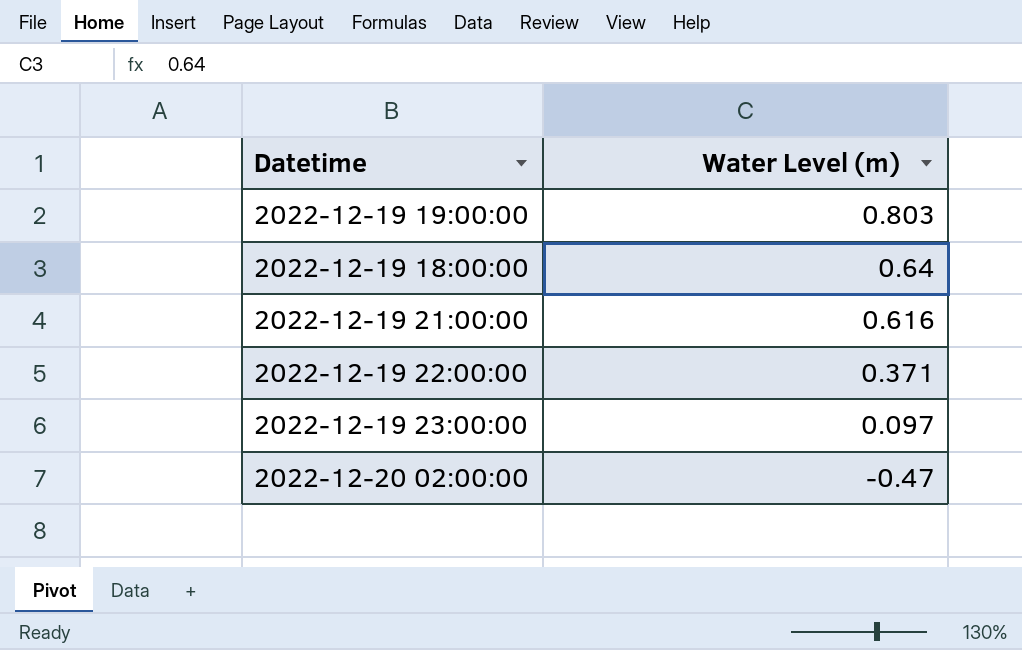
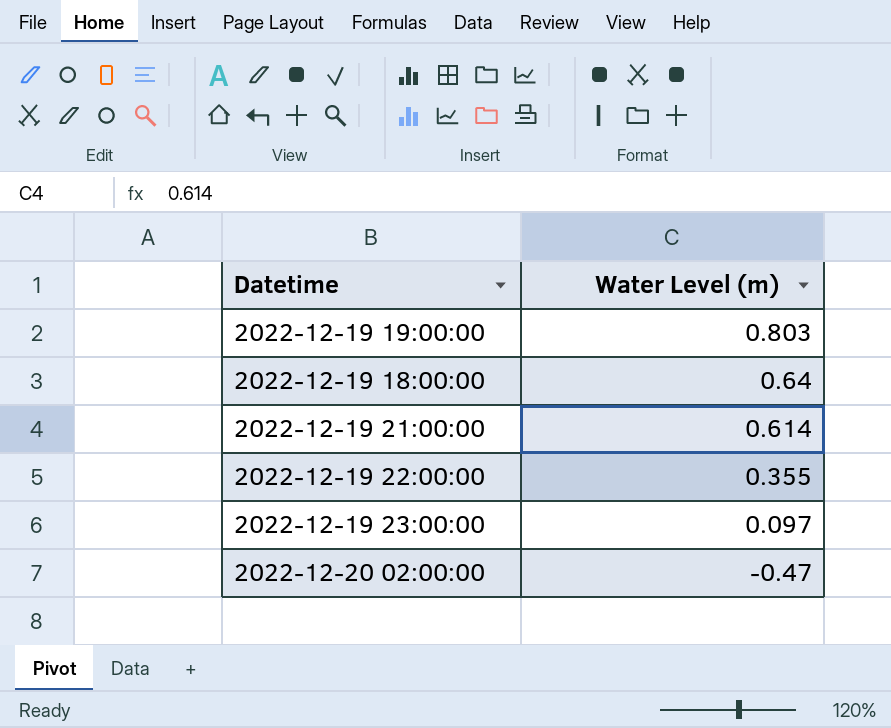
2022-12-19 21:00:00 | Water Level (m): 0.616 -> 0.614
2022-12-19 22:00:00 | Water Level (m): 0.371 -> 0.355

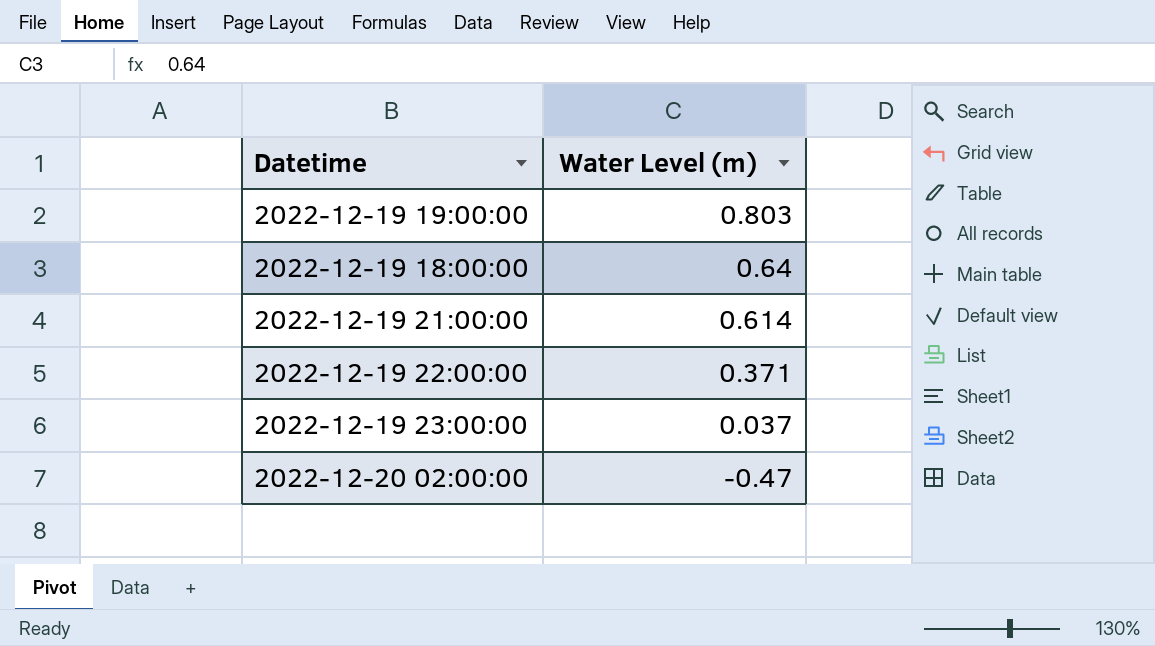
2022-12-19 22:00:00 | Water Level (m): 0.355 -> 0.371
2022-12-19 23:00:00 | Water Level (m): 0.097 -> 0.037

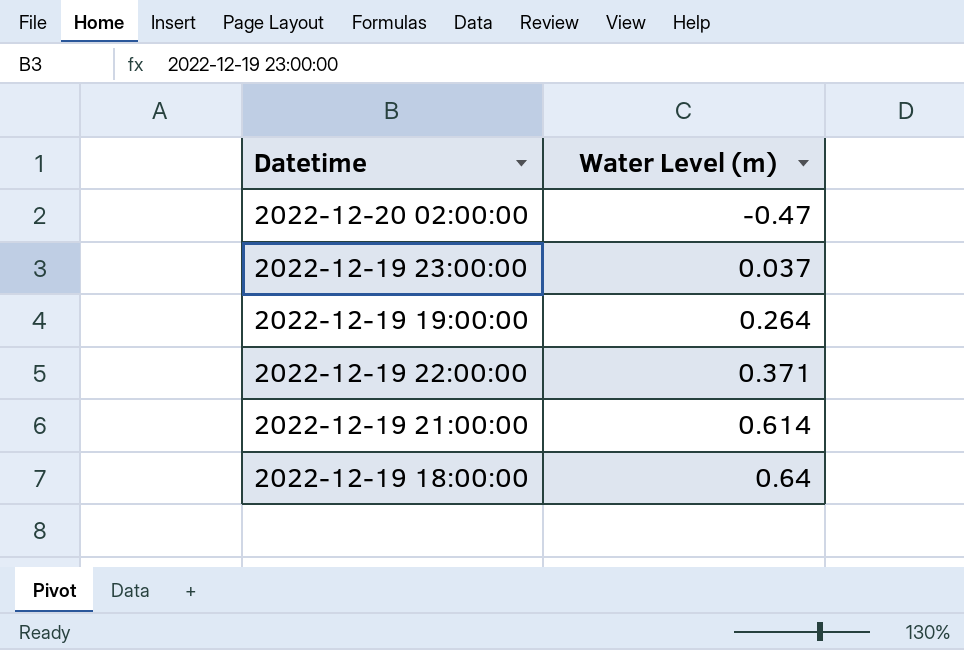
row order: Water Level (m) descending -> Water Level (m) ascending
2022-12-19 19:00:00 | Water Level (m): 0.803 -> 0.264

